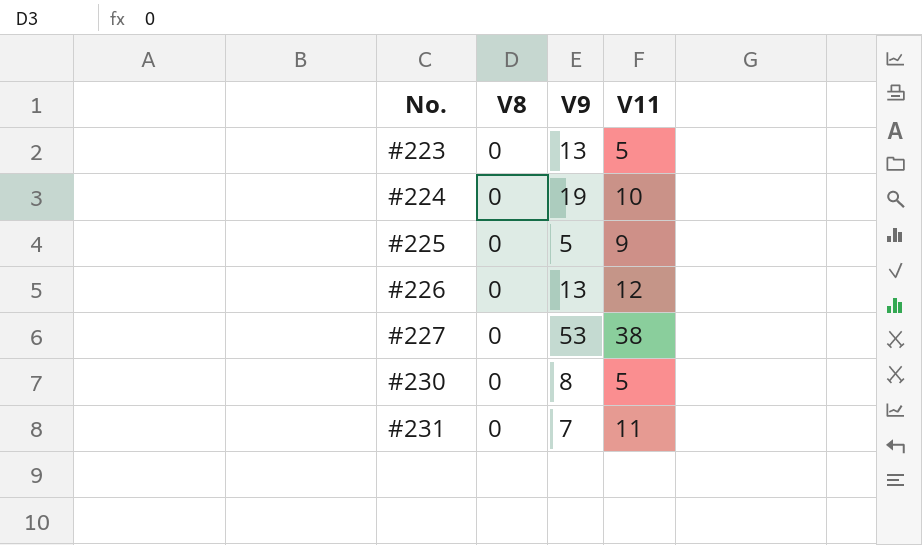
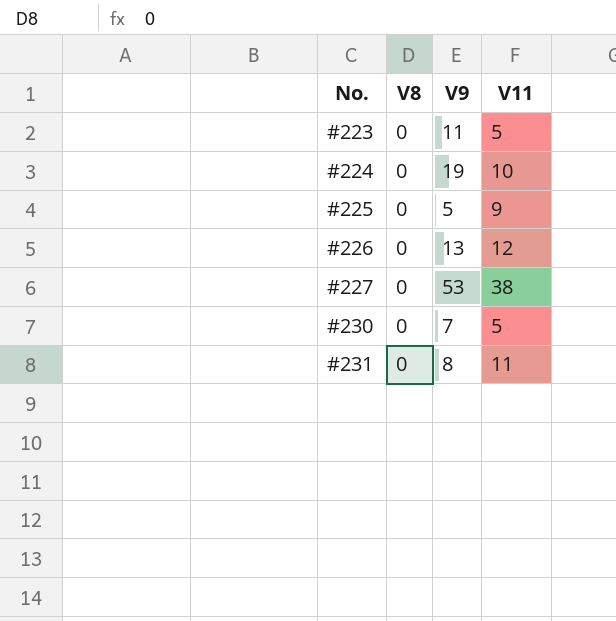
#223 | V9: 13 -> 11
#230 | V9: 8 -> 7
#231 | V9: 7 -> 8

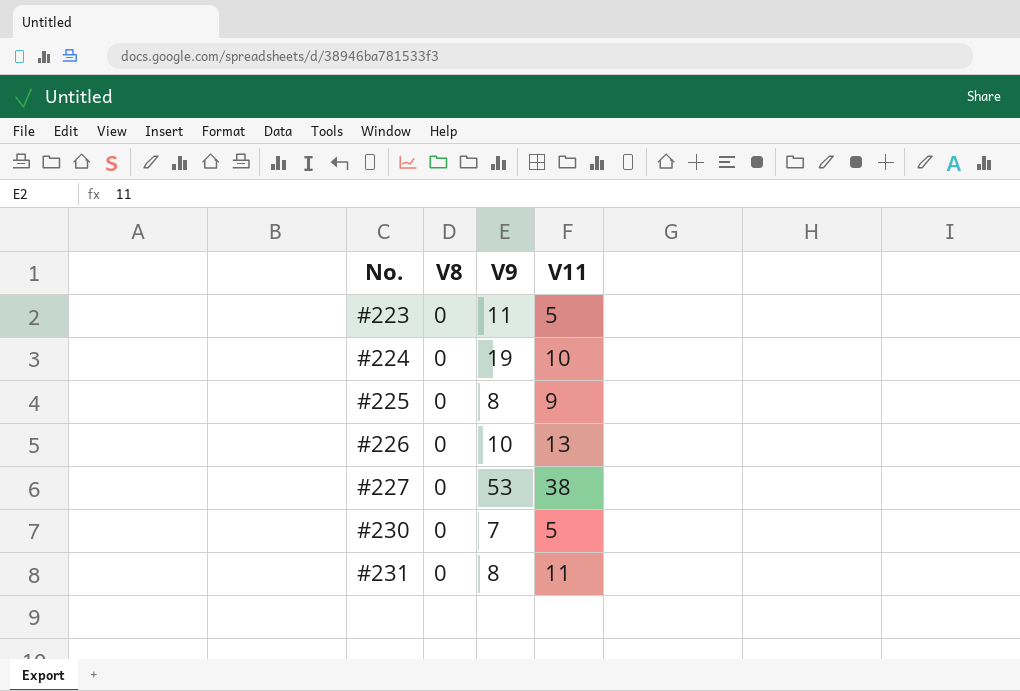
#225 | V9: 5 -> 8
#226 | V9: 13 -> 10
#226 | V11: 12 -> 13

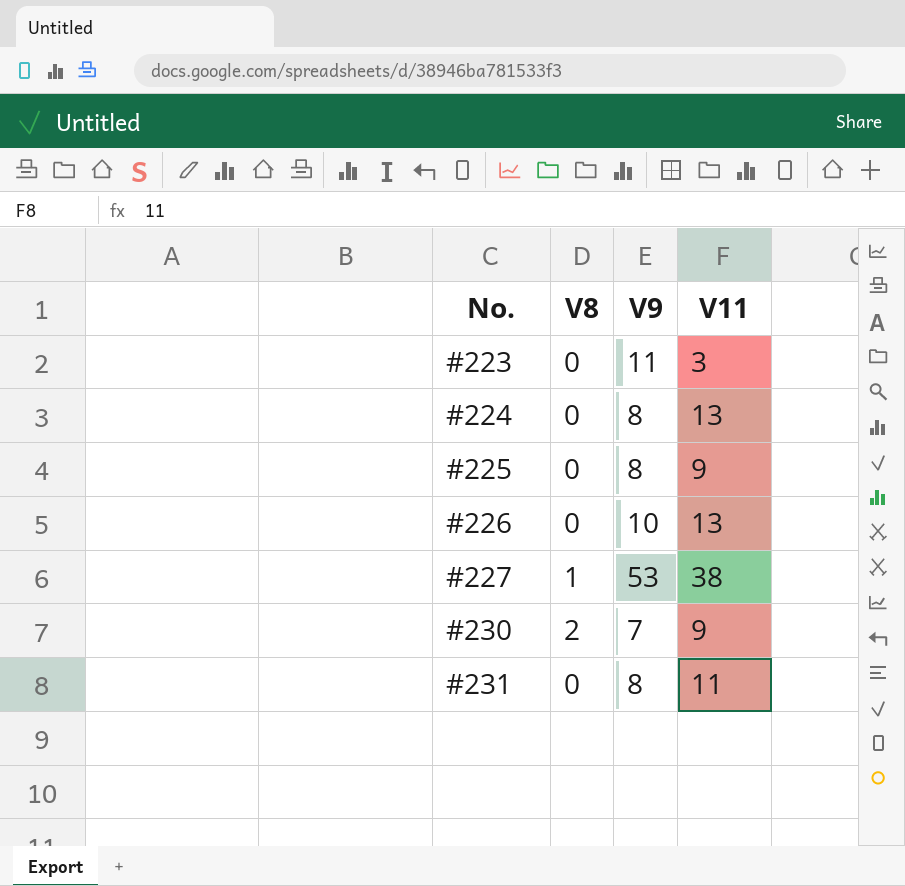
#223 | V11: 5 -> 3
#224 | V9: 19 -> 8
#224 | V11: 10 -> 13
#227 | V8: 0 -> 1
#230 | V8: 0 -> 2
#230 | V11: 5 -> 9

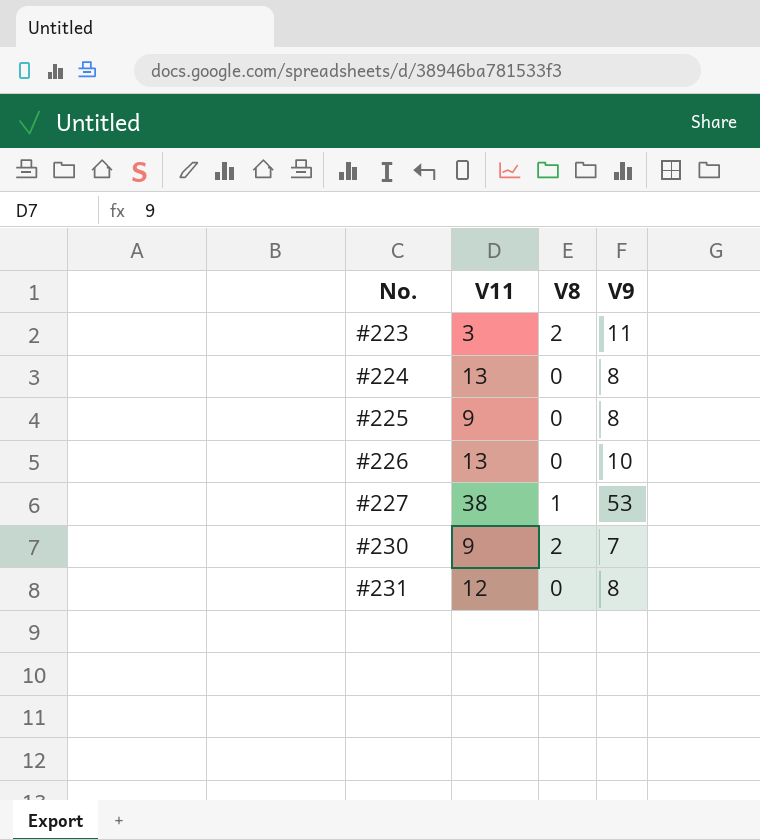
column V11 | position: 4 -> 2
#223 | V8: 0 -> 2
#231 | V11: 11 -> 12

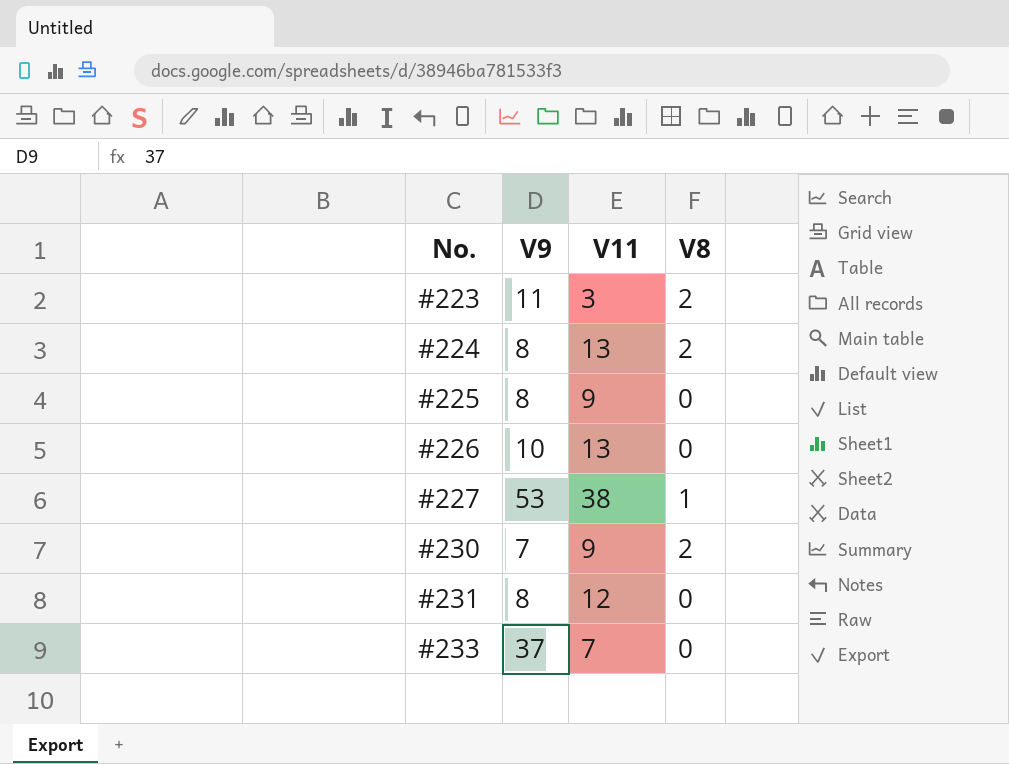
column V9 | position: 4 -> 2
#224 | V8: 0 -> 2
row #233: none -> 37 | 7 | 0

